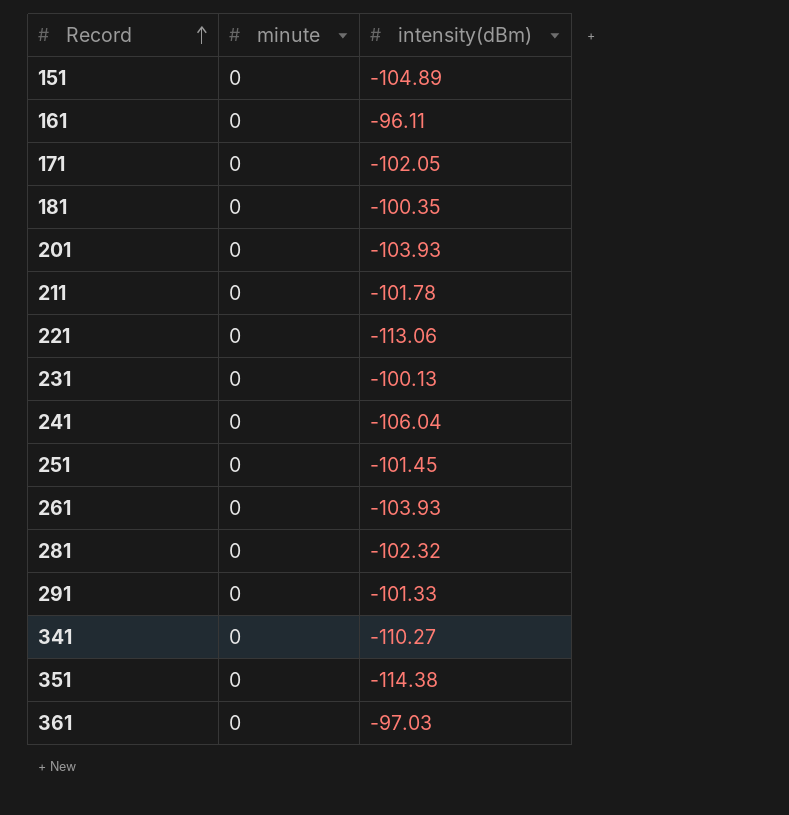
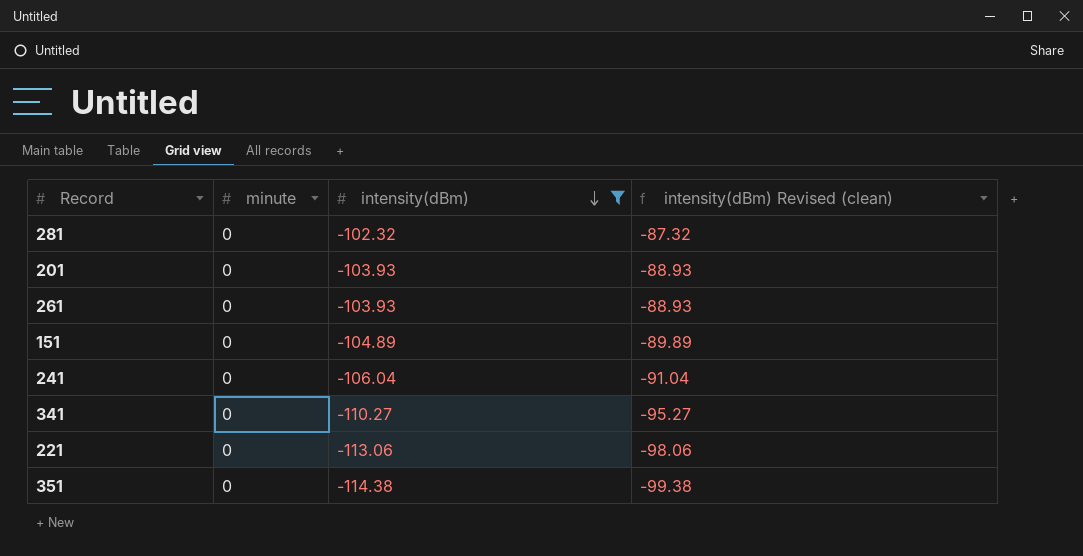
filter: none -> intensity(dBm) <= -102.32
row order: Record ascending -> intensity(dBm) descending
column intensity(dBm) Revised (clean) | formula: none -> [intensity(dBm)] + 15

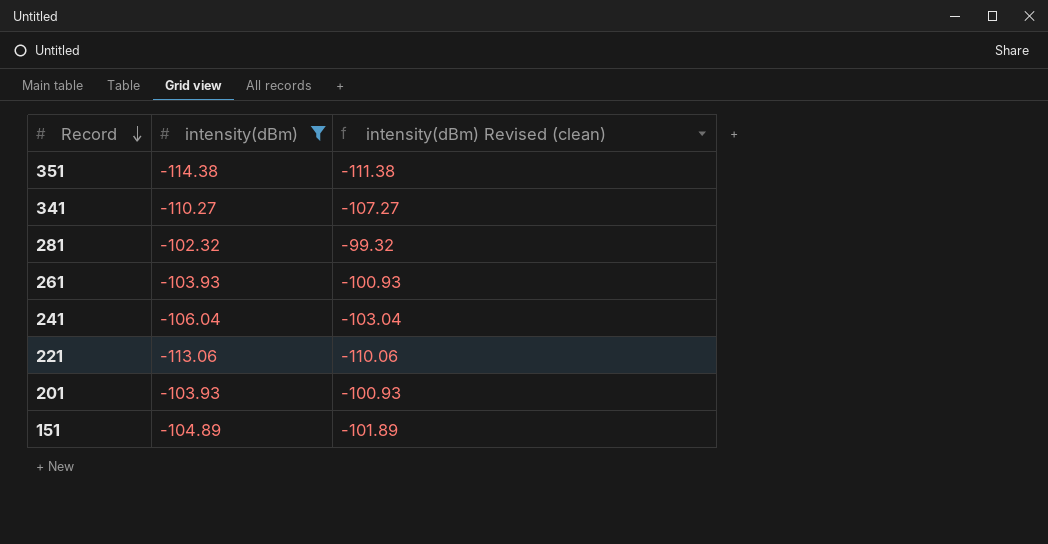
row order: intensity(dBm) descending -> Record descending
column minute | position: 2 -> none
column intensity(dBm) Revised (clean) | formula: [intensity(dBm)] + 15 -> [intensity(dBm)] + 3

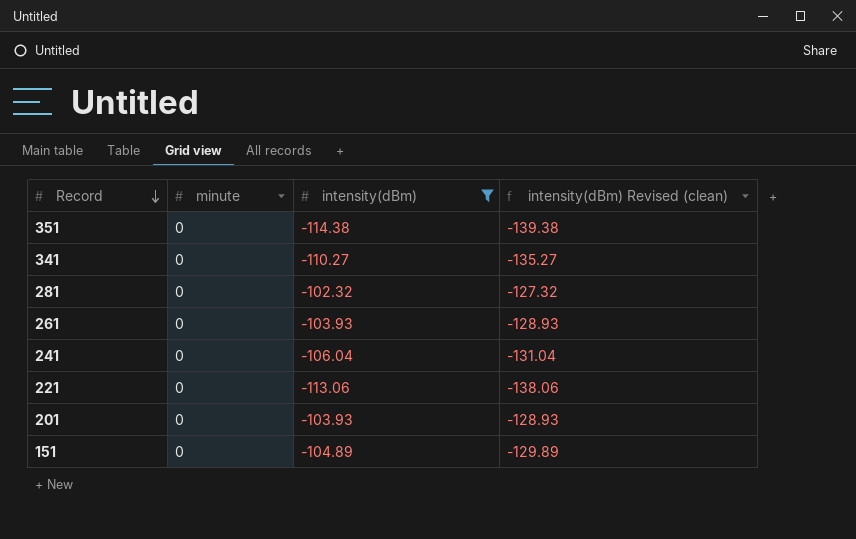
column minute | position: none -> 2
column intensity(dBm) Revised (clean) | formula: [intensity(dBm)] + 3 -> [intensity(dBm)] - 25

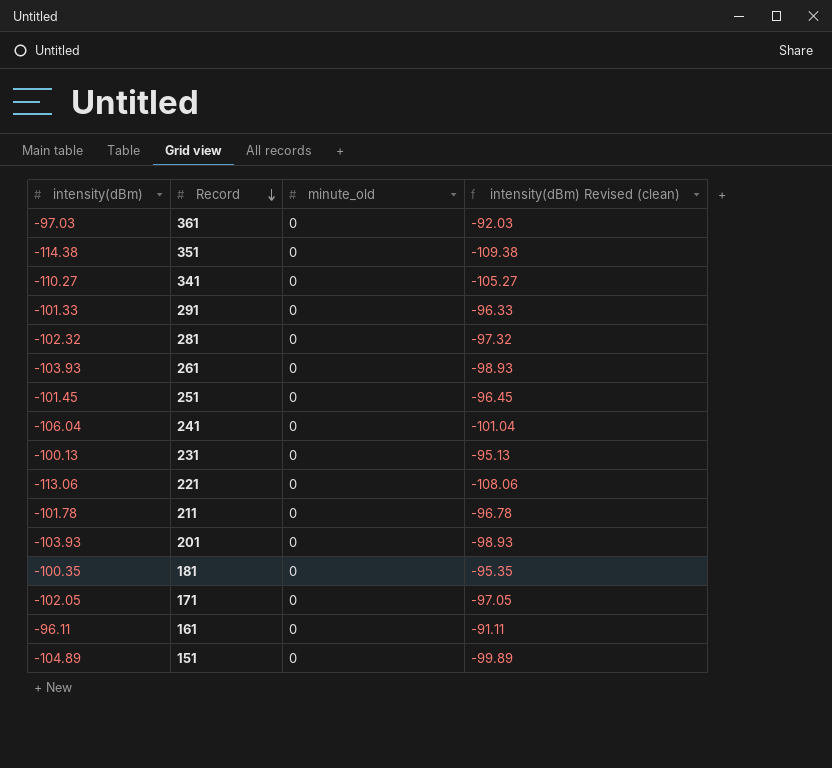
filter: intensity(dBm) <= -102.32 -> none
column intensity(dBm) | position: 3 -> 1
column name: minute -> minute_old
column intensity(dBm) Revised (clean) | formula: [intensity(dBm)] - 25 -> [intensity(dBm)] + 5

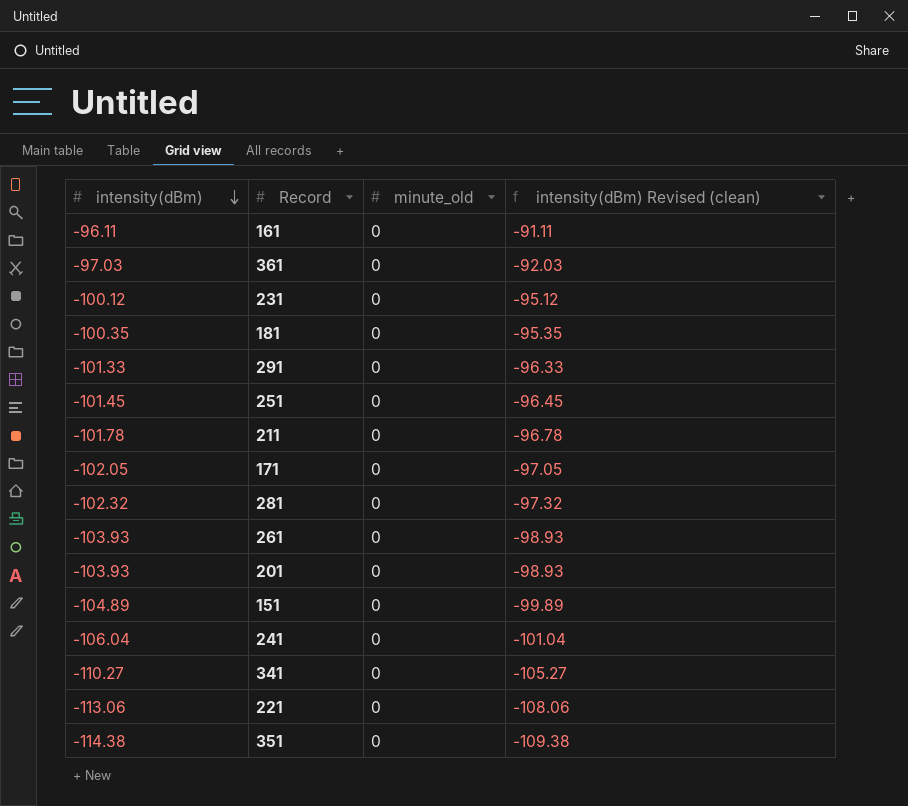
row order: Record descending -> intensity(dBm) descending
231 | intensity(dBm): -100.13 -> -100.12
231 | intensity(dBm) Revised (clean): -95.13 -> -95.12

